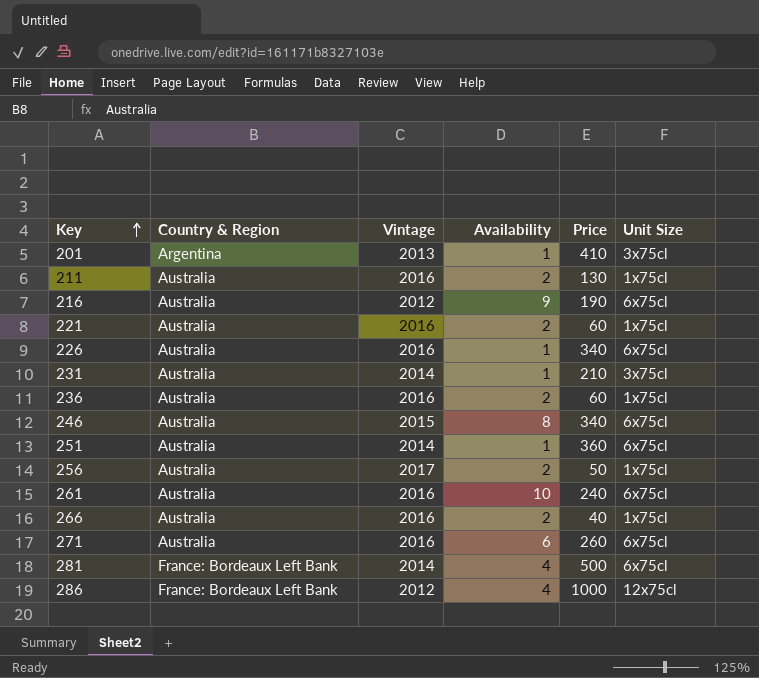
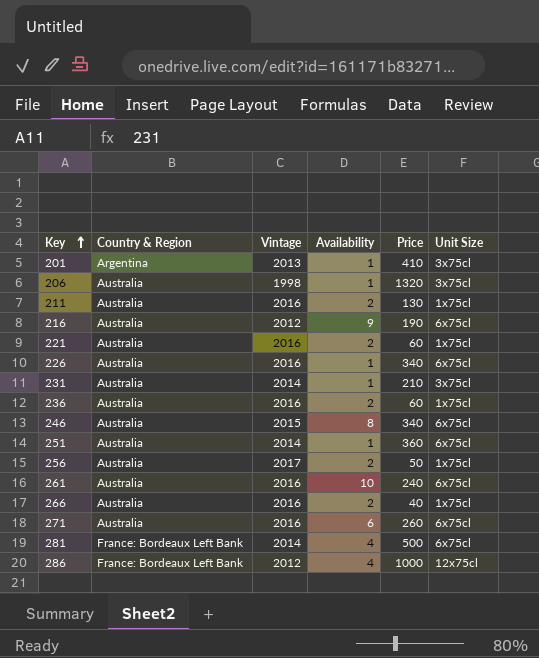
row 206: none -> Australia | 1998 | 1 | 1320 | 3x75cl

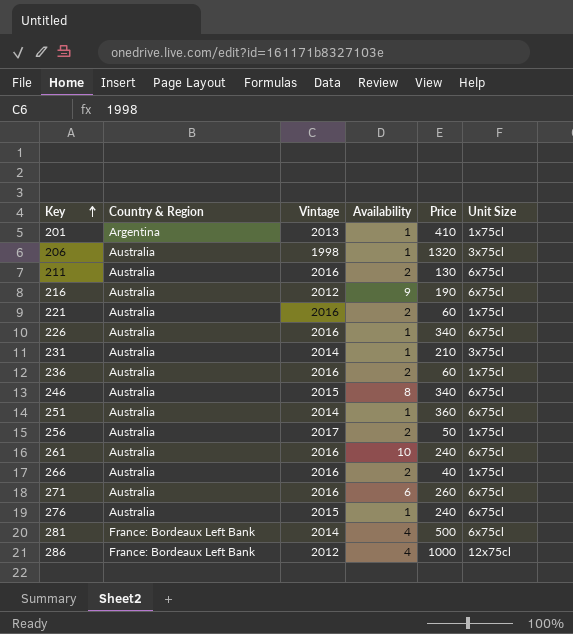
201 | Unit Size: 3x75cl -> 1x75cl
211 | Unit Size: 1x75cl -> 6x75cl
row 276: none -> Australia | 2015 | 1 | 240 | 6x75cl

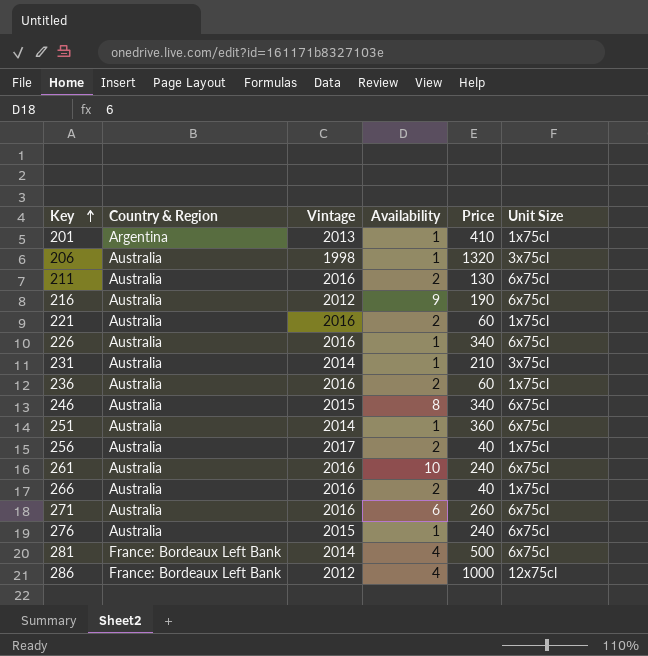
256 | Price: 50 -> 40

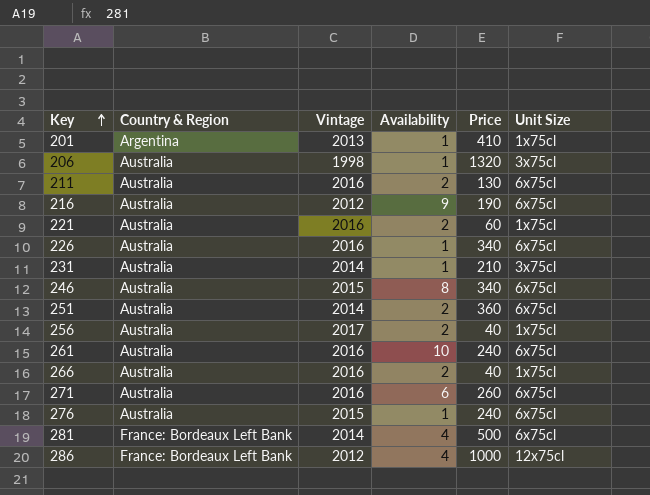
row 236: Australia | 2016 | 2 | 60 | 1x75cl -> none
251 | Availability: 1 -> 2

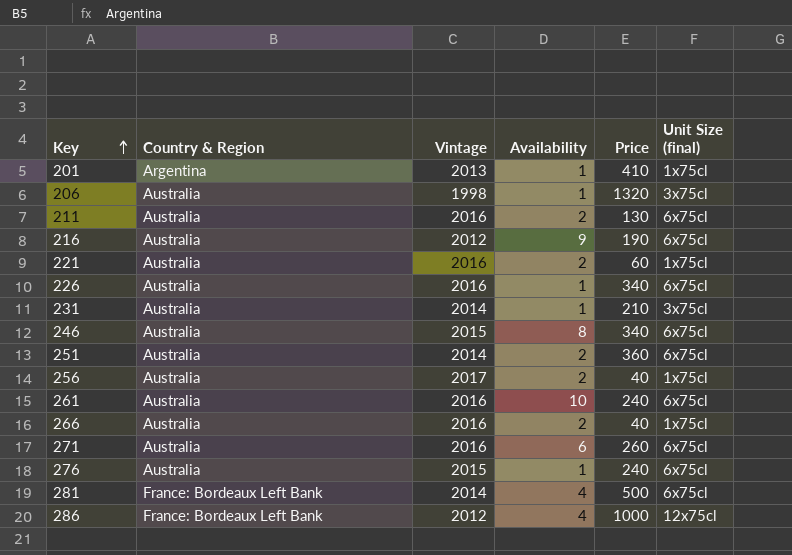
column name: Unit Size -> Unit Size (final)

